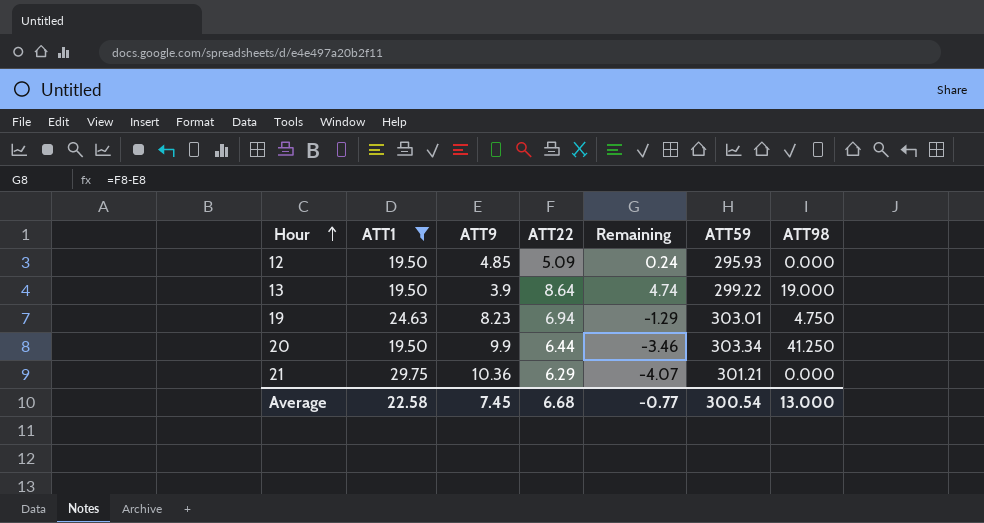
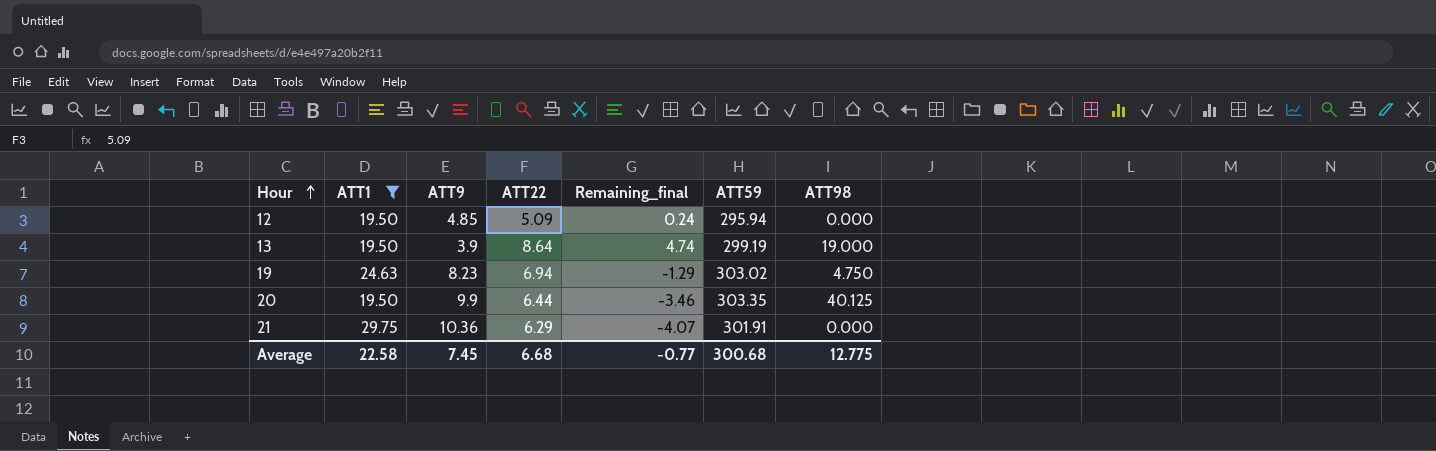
column name: Remaining -> Remaining_final
12 | ATT59: 295.93 -> 295.94
13 | ATT59: 299.22 -> 299.19
19 | ATT59: 303.01 -> 303.02
20 | ATT59: 303.34 -> 303.35
20 | ATT98: 41.250 -> 40.125
21 | ATT59: 301.21 -> 301.91
Average | ATT59: 300.54 -> 300.68
Average | ATT98: 13.000 -> 12.775

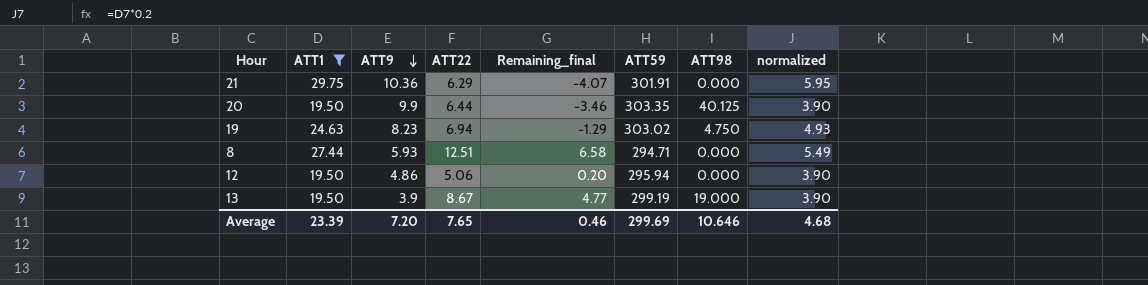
row order: Hour ascending -> ATT9 descending
column normalized | formula: none -> [ATT1] * 0.2
row 8: none -> 27.44 | 5.93 | 12.51 | 6.58 | 294.71 | 0.000 | 5.49
12 | ATT9: 4.85 -> 4.86
12 | ATT22: 5.09 -> 5.06
12 | Remaining_final: 0.24 -> 0.20
13 | ATT22: 8.64 -> 8.67
13 | Remaining_final: 4.74 -> 4.77
Average | ATT1: 22.58 -> 23.39
Average | ATT9: 7.45 -> 7.20
Average | ATT22: 6.68 -> 7.65
Average | Remaining_final: -0.77 -> 0.46
Average | ATT59: 300.68 -> 299.69
Average | ATT98: 12.775 -> 10.646

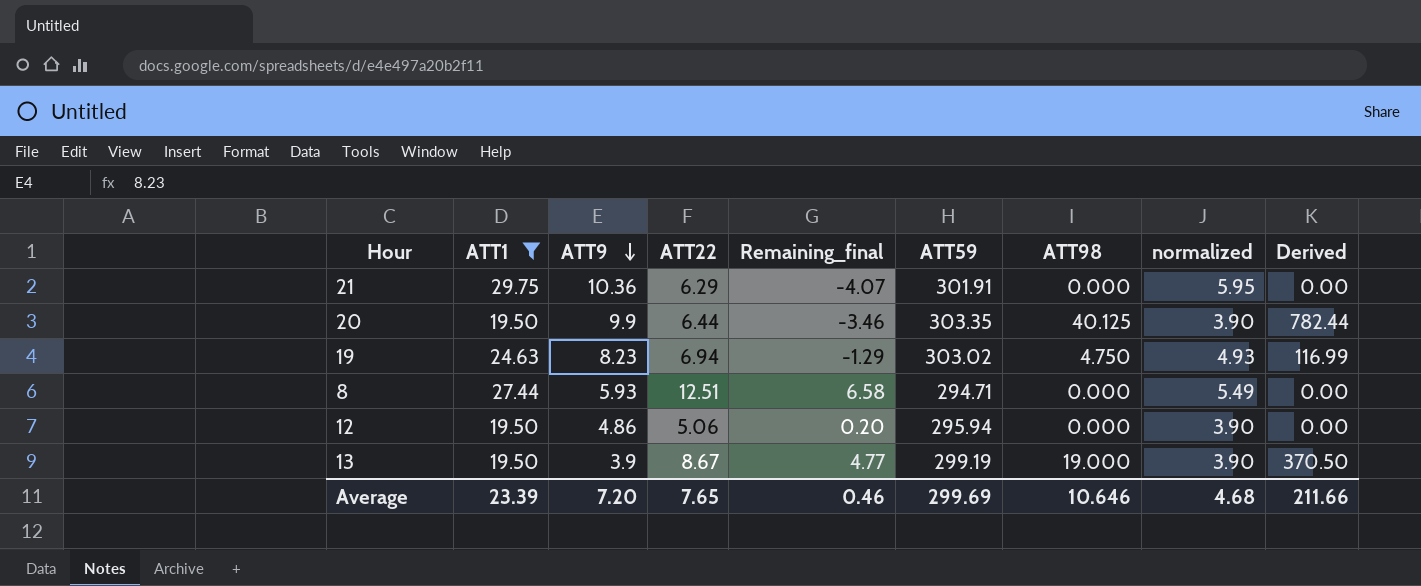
column Derived | formula: none -> [ATT1] * [ATT98]

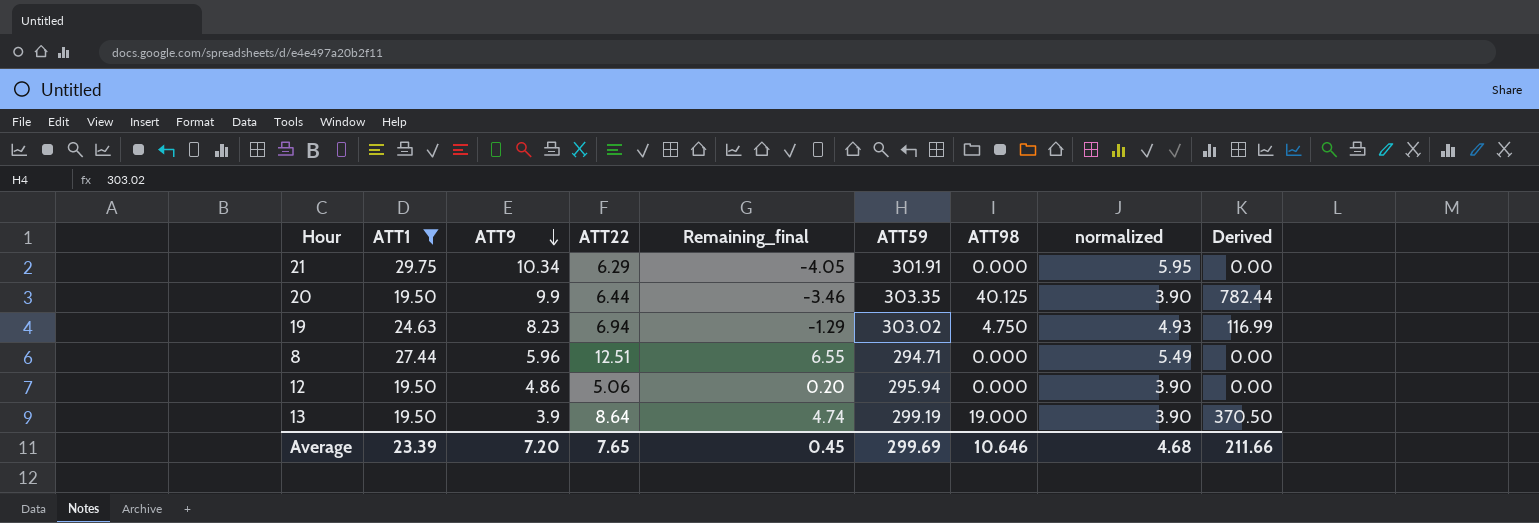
21 | ATT9: 10.36 -> 10.34
21 | Remaining_final: -4.07 -> -4.05
8 | ATT9: 5.93 -> 5.96
8 | Remaining_final: 6.58 -> 6.55
13 | ATT22: 8.67 -> 8.64
13 | Remaining_final: 4.77 -> 4.74
Average | Remaining_final: 0.46 -> 0.45

